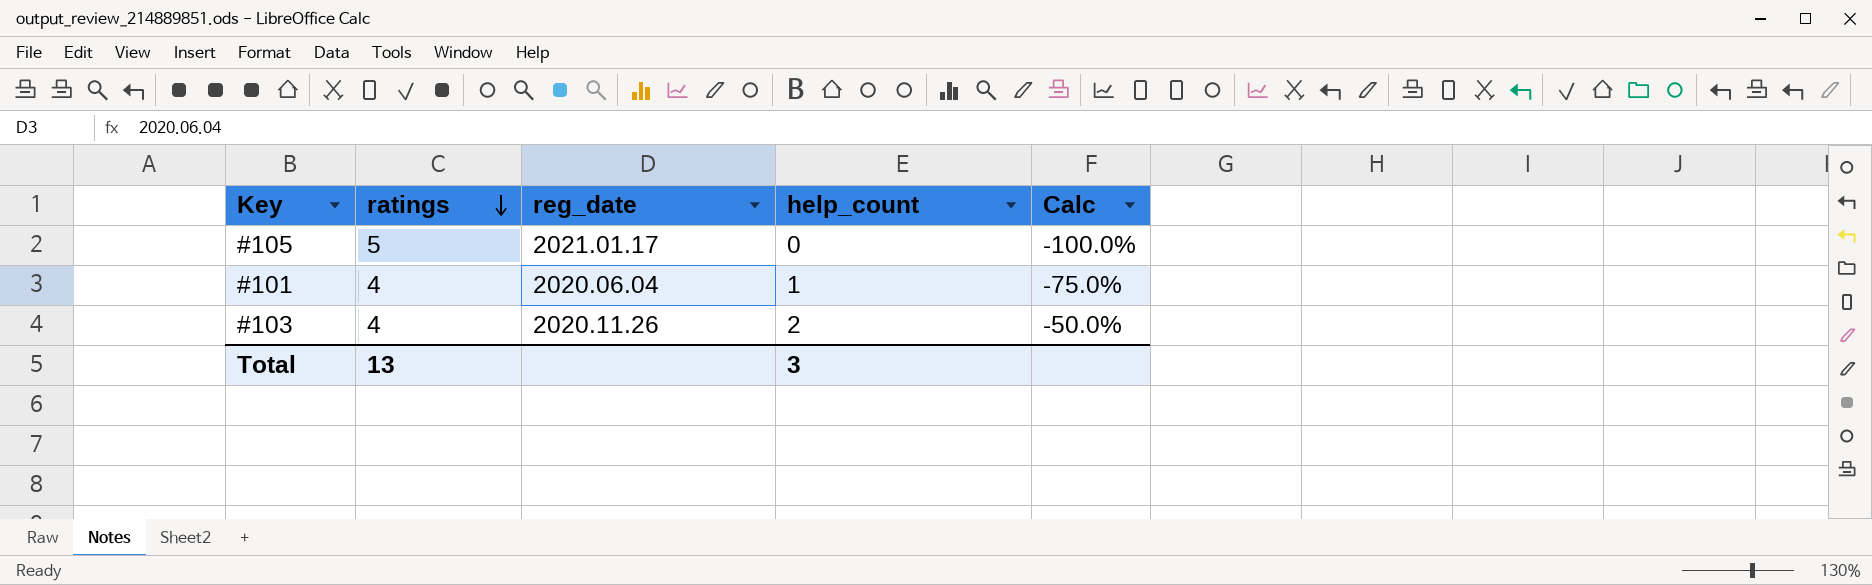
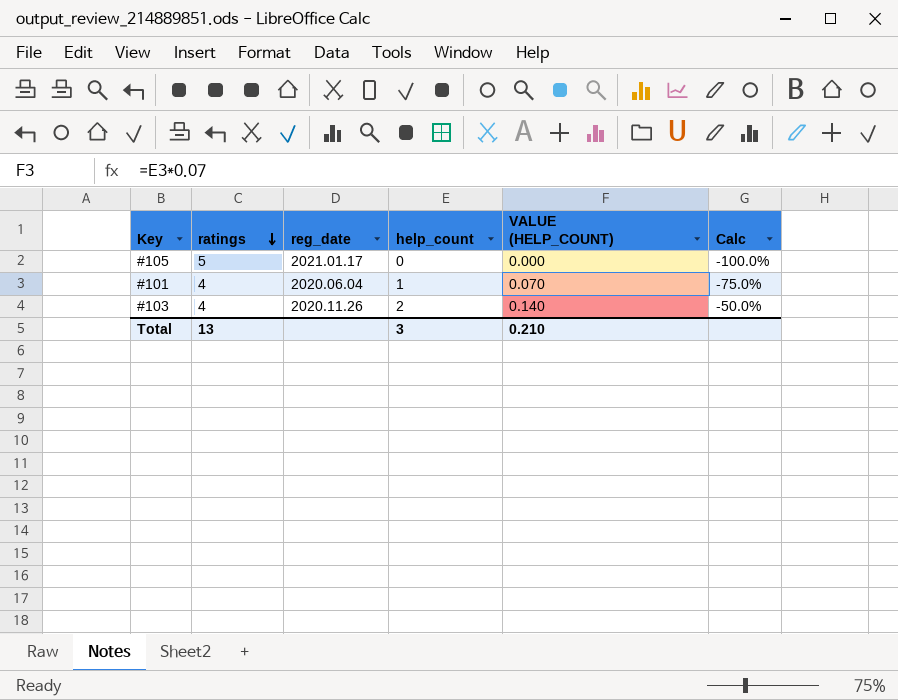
column VALUE (HELP_COUNT) | formula: none -> [help_count] * 0.07

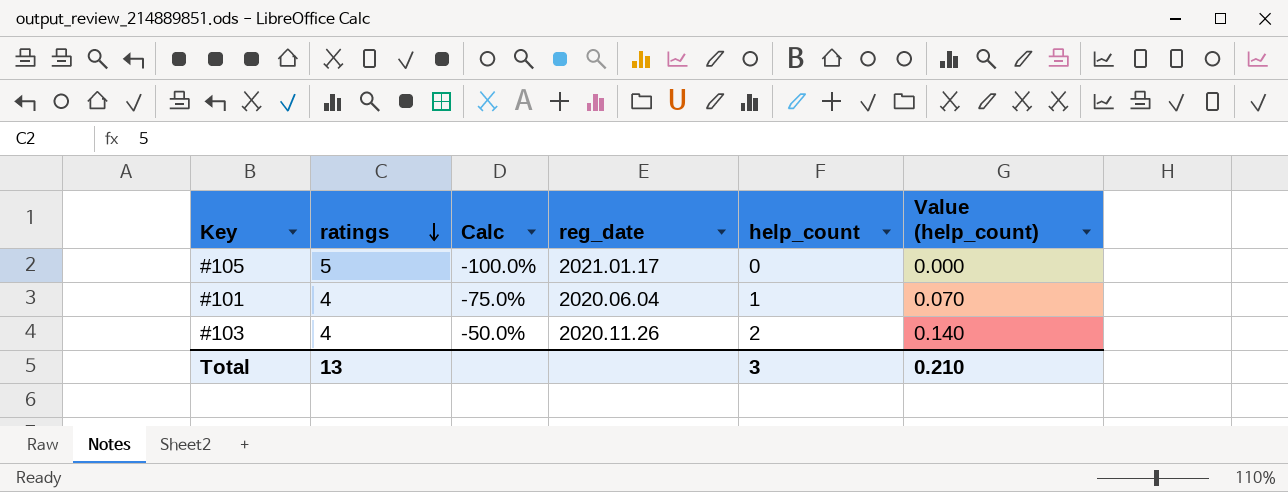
column Calc | position: 6 -> 3
column name: VALUE (HELP_COUNT) -> Value (help_count)

